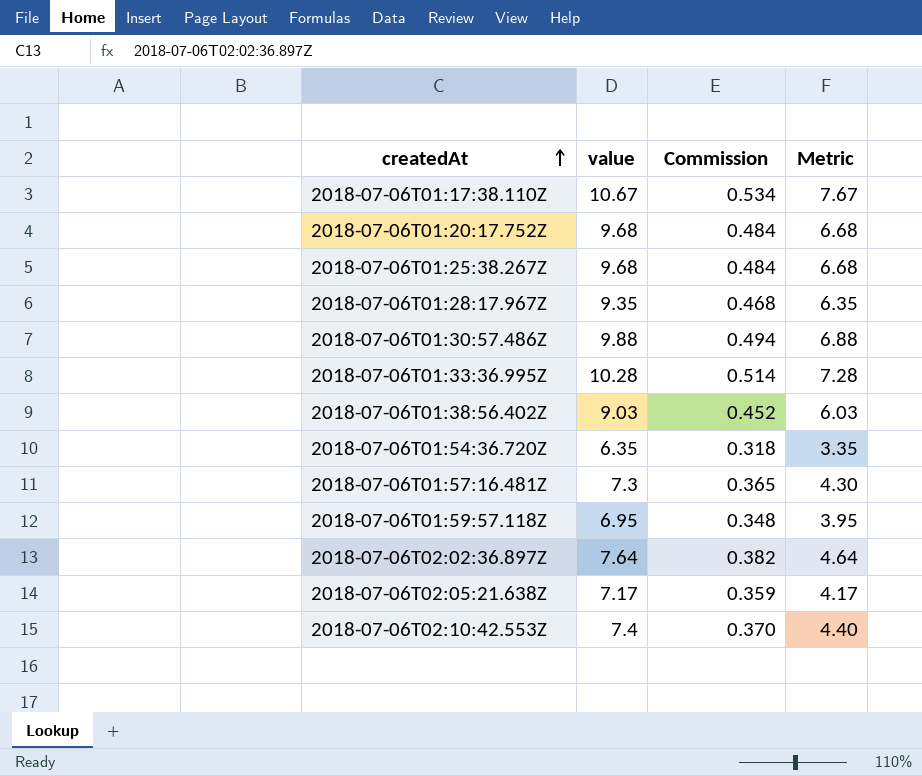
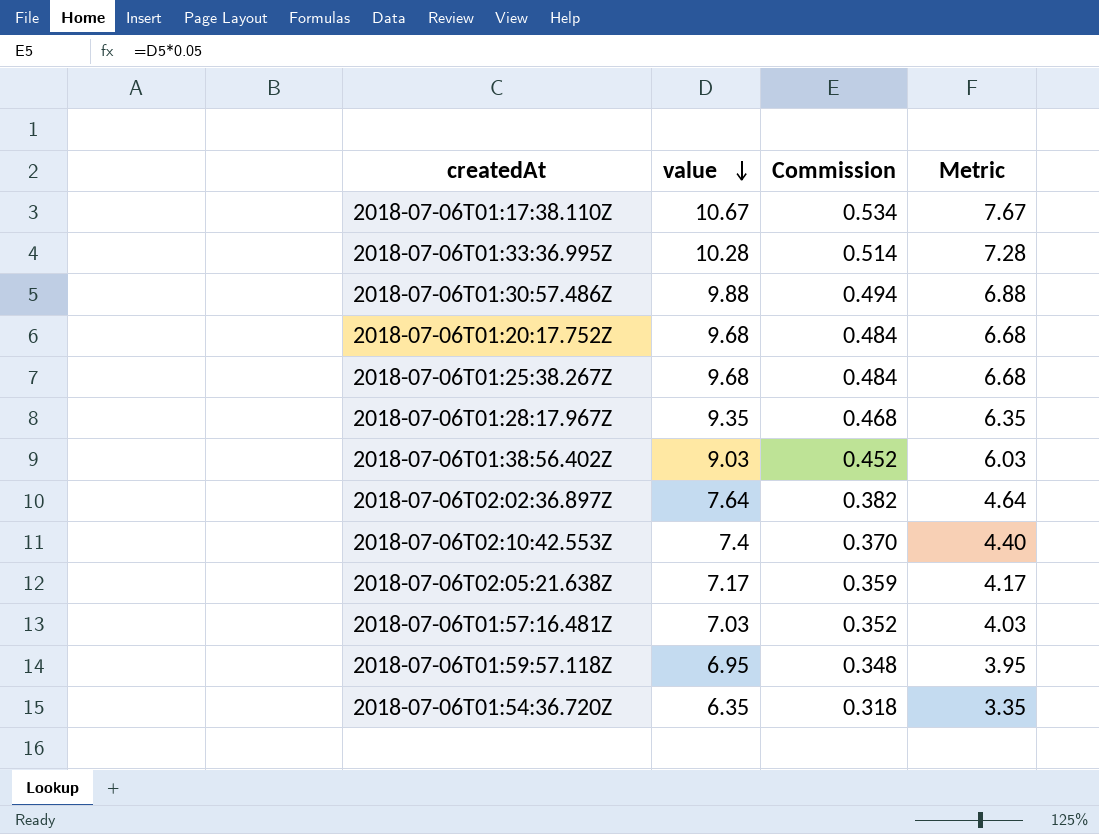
row order: createdAt ascending -> value descending
2018-07-06T01:57:16.481Z | value: 7.3 -> 7.03
2018-07-06T01:57:16.481Z | Commission: 0.365 -> 0.352
2018-07-06T01:57:16.481Z | Metric: 4.30 -> 4.03

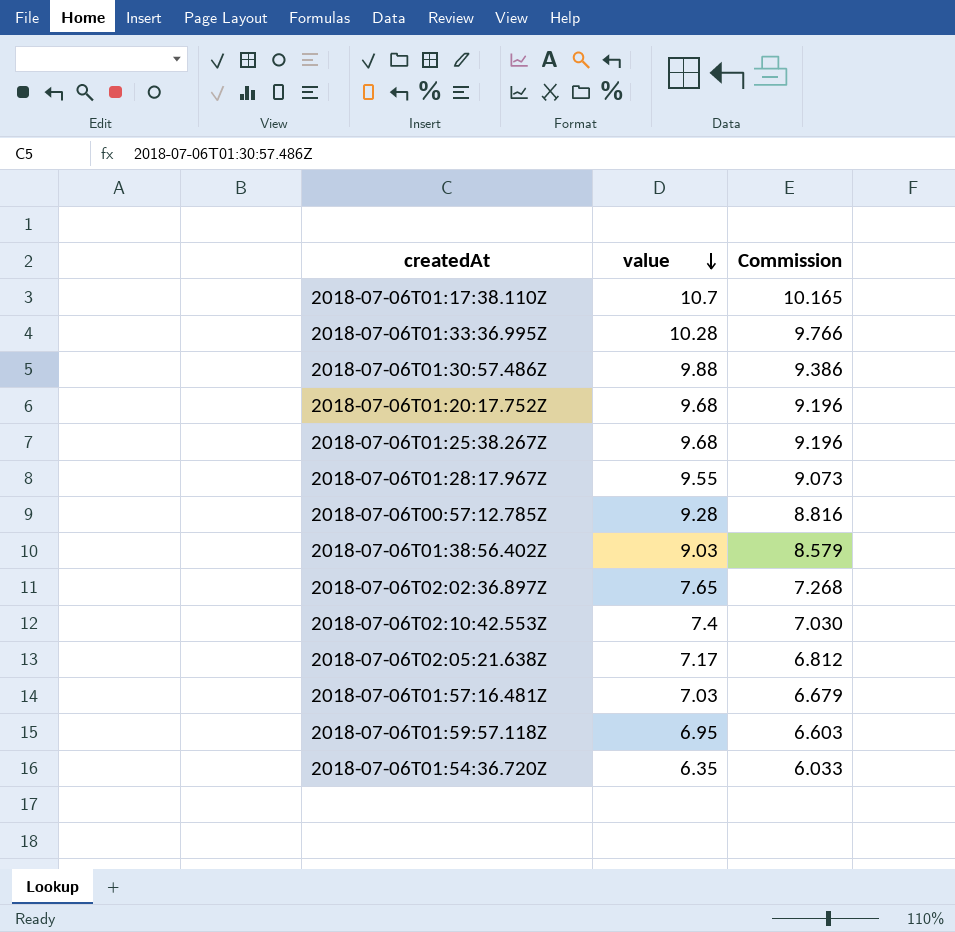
column Metric | formula: [value] - 3 -> none
column Commission | formula: [value] * 0.05 -> [value] * 0.95
2018-07-06T01:17:38.110Z | value: 10.67 -> 10.7
2018-07-06T01:28:17.967Z | value: 9.35 -> 9.55
row 2018-07-06T00:57:12.785Z: none -> 9.28 | 8.816
2018-07-06T02:02:36.897Z | value: 7.64 -> 7.65

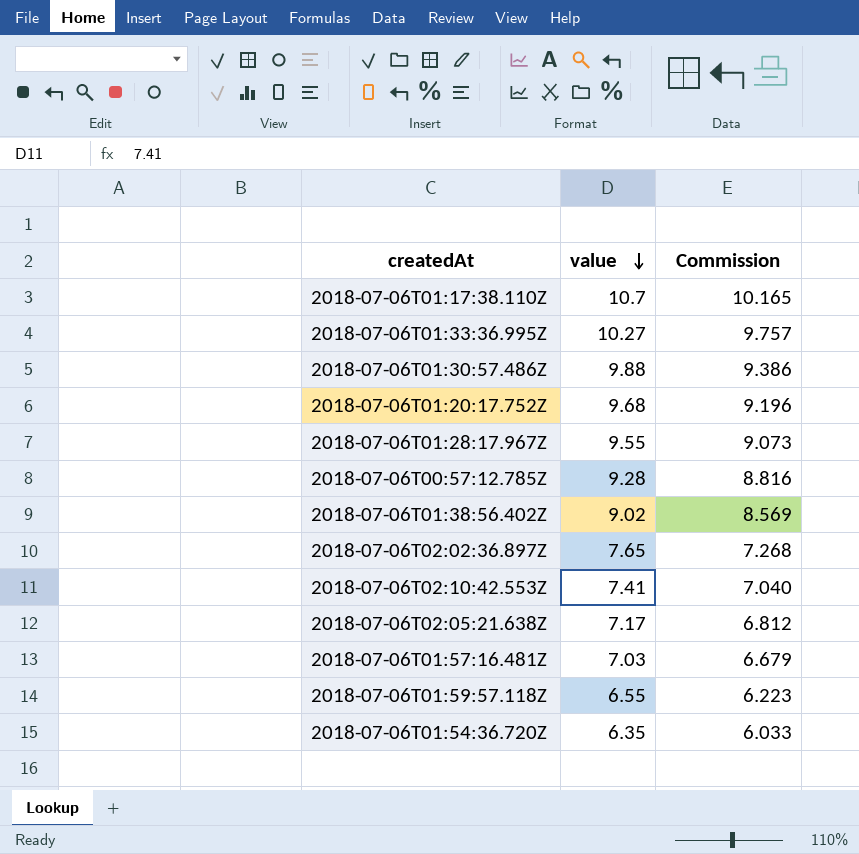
row 2018-07-06T01:25:38.267Z: 9.68 | 9.196 -> none
2018-07-06T01:33:36.995Z | value: 10.28 -> 10.27
2018-07-06T01:33:36.995Z | Commission: 9.766 -> 9.757
2018-07-06T01:38:56.402Z | value: 9.03 -> 9.02
2018-07-06T01:38:56.402Z | Commission: 8.579 -> 8.569
2018-07-06T02:10:42.553Z | value: 7.4 -> 7.41
2018-07-06T02:10:42.553Z | Commission: 7.030 -> 7.040
2018-07-06T01:59:57.118Z | value: 6.95 -> 6.55
2018-07-06T01:59:57.118Z | Commission: 6.603 -> 6.223

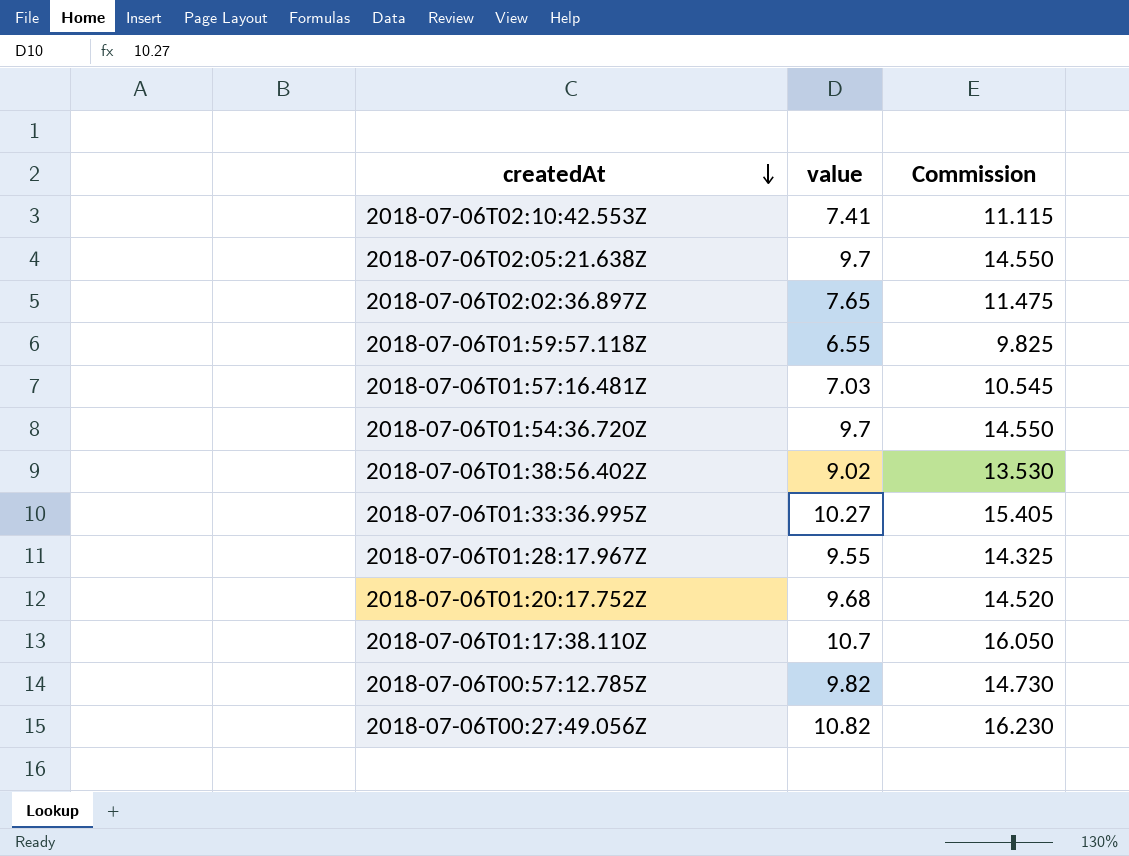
row order: value descending -> createdAt descending
column Commission | formula: [value] * 0.95 -> [value] * 1.5
row 2018-07-06T01:30:57.486Z: 9.88 | 9.386 -> none
2018-07-06T02:05:21.638Z | value: 7.17 -> 9.7
2018-07-06T01:54:36.720Z | value: 6.35 -> 9.7
2018-07-06T00:57:12.785Z | value: 9.28 -> 9.82
row 2018-07-06T00:27:49.056Z: none -> 10.82 | 16.230

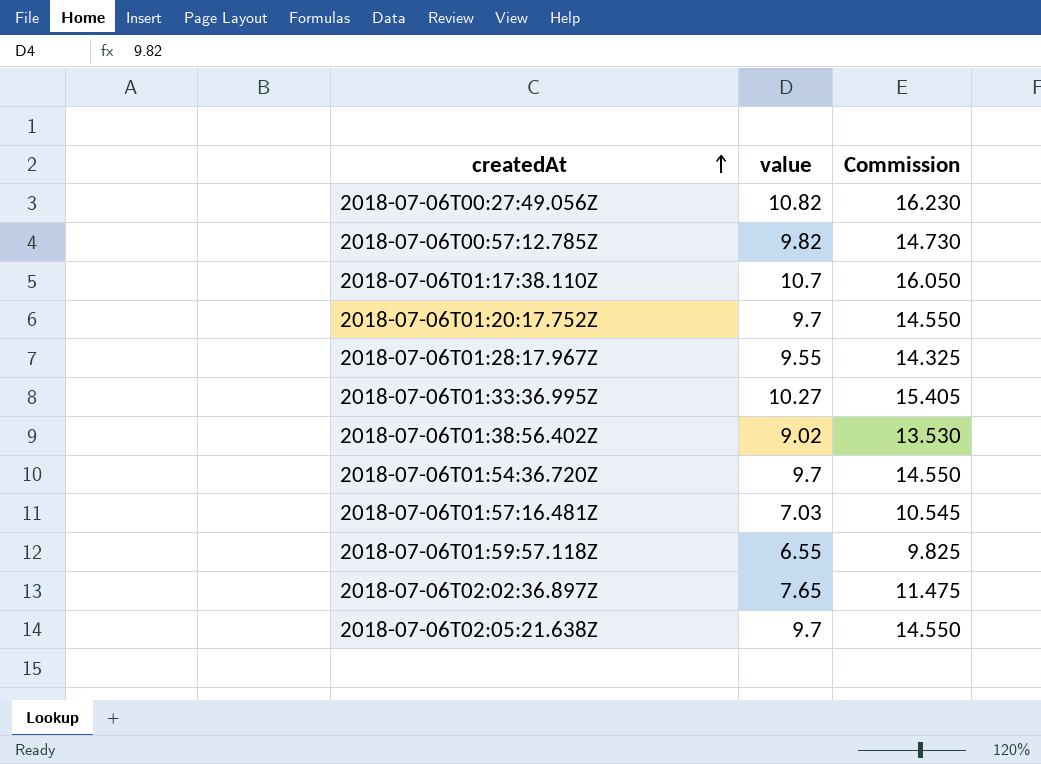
row order: createdAt descending -> createdAt ascending
row 2018-07-06T02:10:42.553Z: 7.41 | 11.115 -> none
2018-07-06T01:20:17.752Z | value: 9.68 -> 9.7
2018-07-06T01:20:17.752Z | Commission: 14.520 -> 14.550

